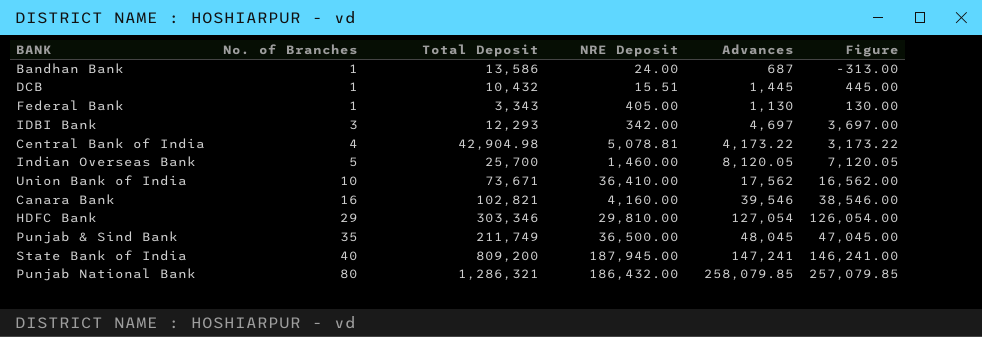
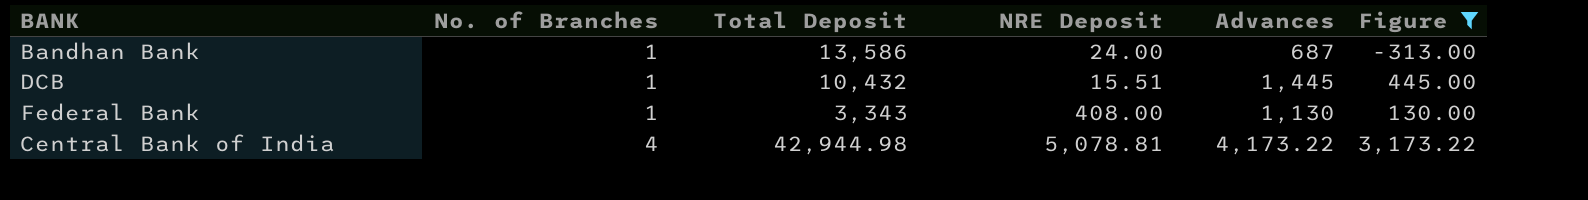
filter: none -> Figure <= 3,173.22
Federal Bank | NRE Deposit: 405.00 -> 408.00
Central Bank of India | Total Deposit: 42,904.98 -> 42,944.98

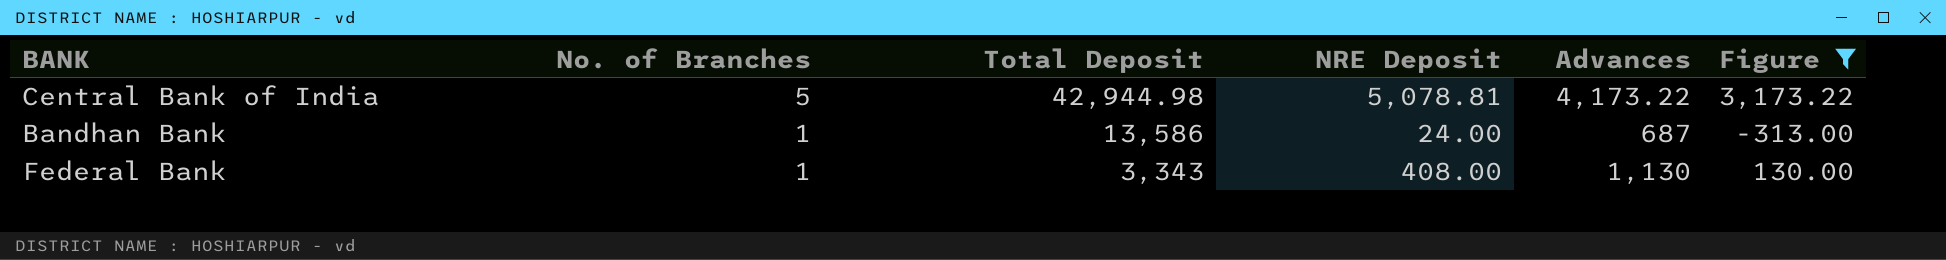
row order: No. of Branches ascending -> No. of Branches descending
row DCB: 1 | 10,432 | 15.51 | 1,445 | 445.00 -> none
Central Bank of India | No. of Branches: 4 -> 5

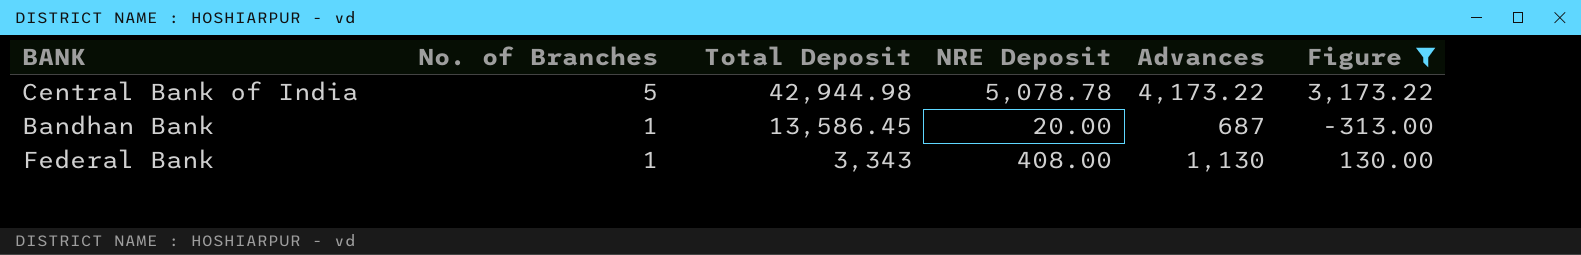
Central Bank of India | NRE Deposit: 5,078.81 -> 5,078.78
Bandhan Bank | Total Deposit: 13,586 -> 13,586.45
Bandhan Bank | NRE Deposit: 24.00 -> 20.00

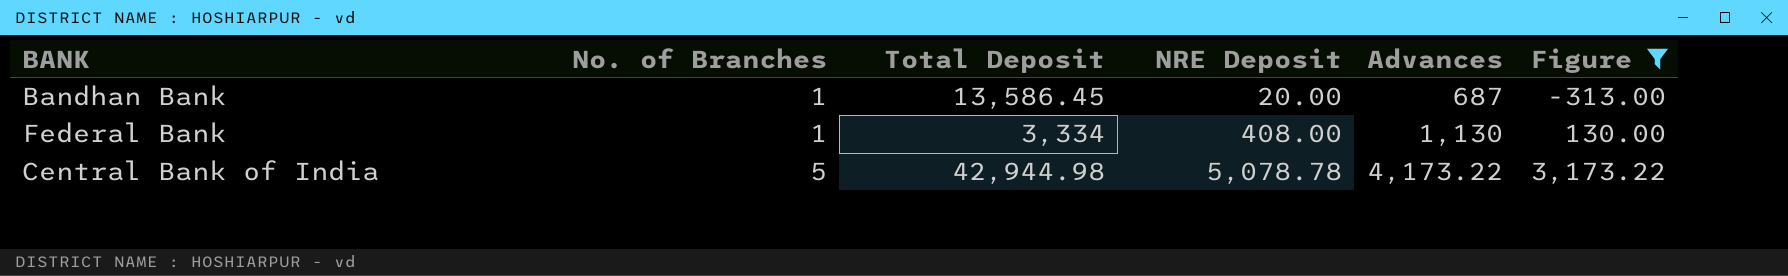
row order: No. of Branches descending -> No. of Branches ascending
Federal Bank | Total Deposit: 3,343 -> 3,334

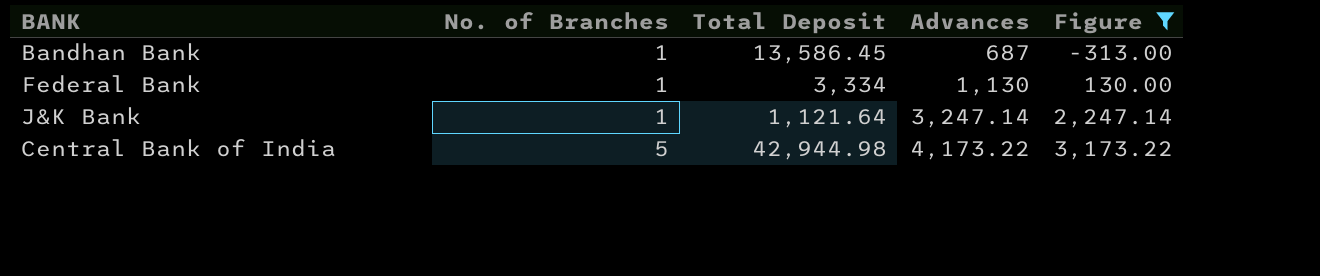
column NRE Deposit | position: 4 -> none
row J&K Bank: none -> 1 | 1,121.64 | 3,247.14 | 2,247.14

